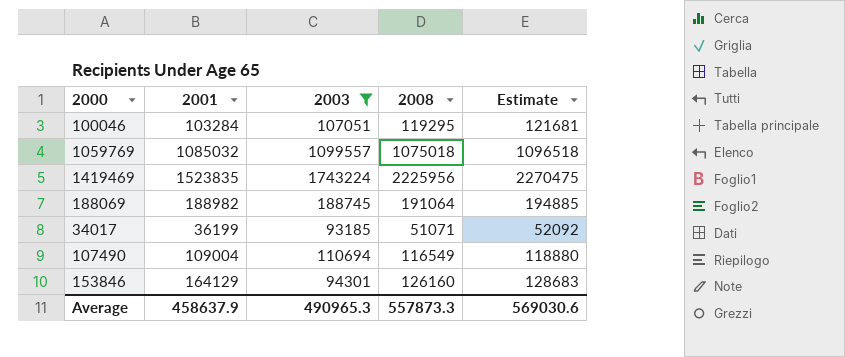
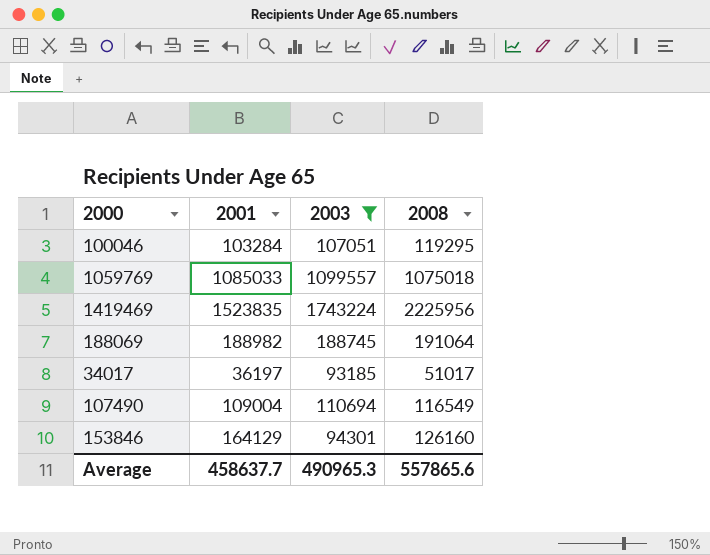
column Estimate | formula: [2008] * 1.02 -> none
1059769 | 2001: 1085032 -> 1085033
34017 | 2001: 36199 -> 36197
34017 | 2008: 51071 -> 51017
Average | 2001: 458637.9 -> 458637.7
Average | 2008: 557873.3 -> 557865.6

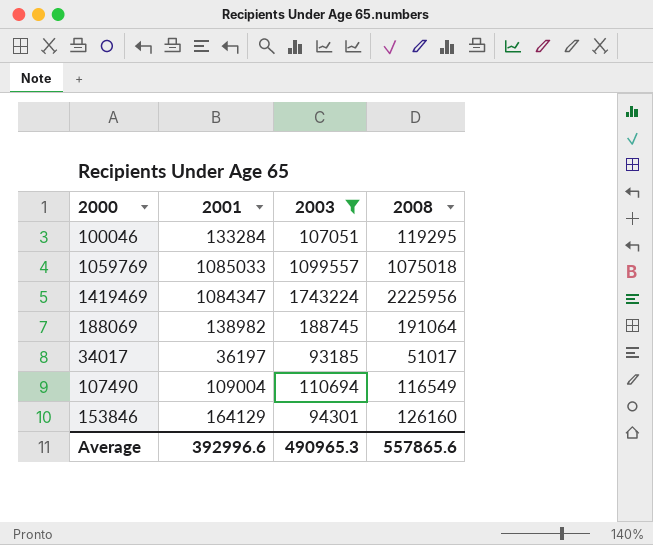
100046 | 2001: 103284 -> 133284
1419469 | 2001: 1523835 -> 1084347
188069 | 2001: 188982 -> 138982
Average | 2001: 458637.7 -> 392996.6

